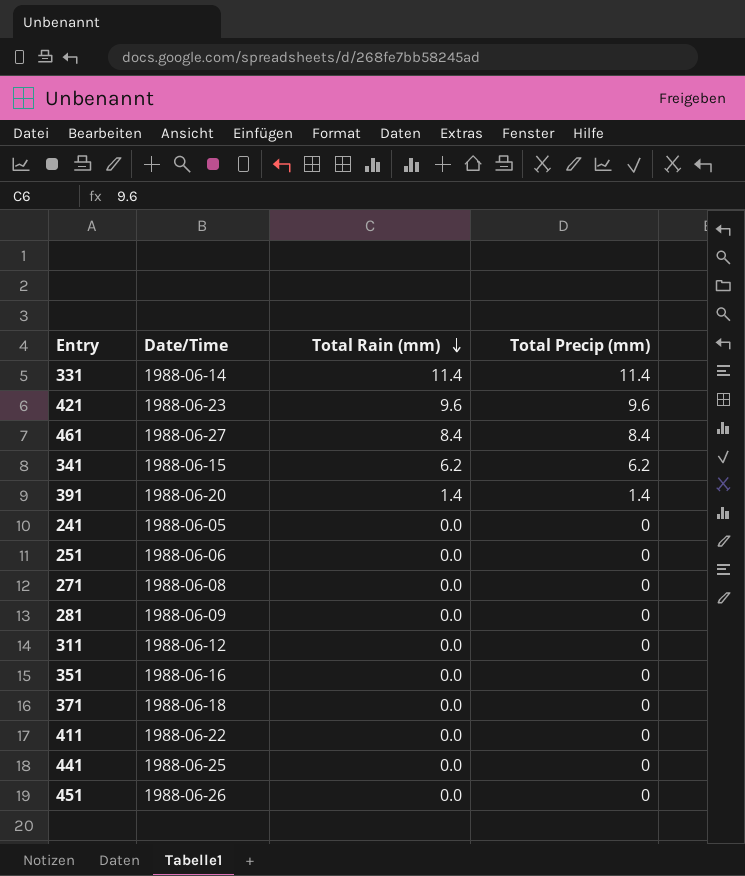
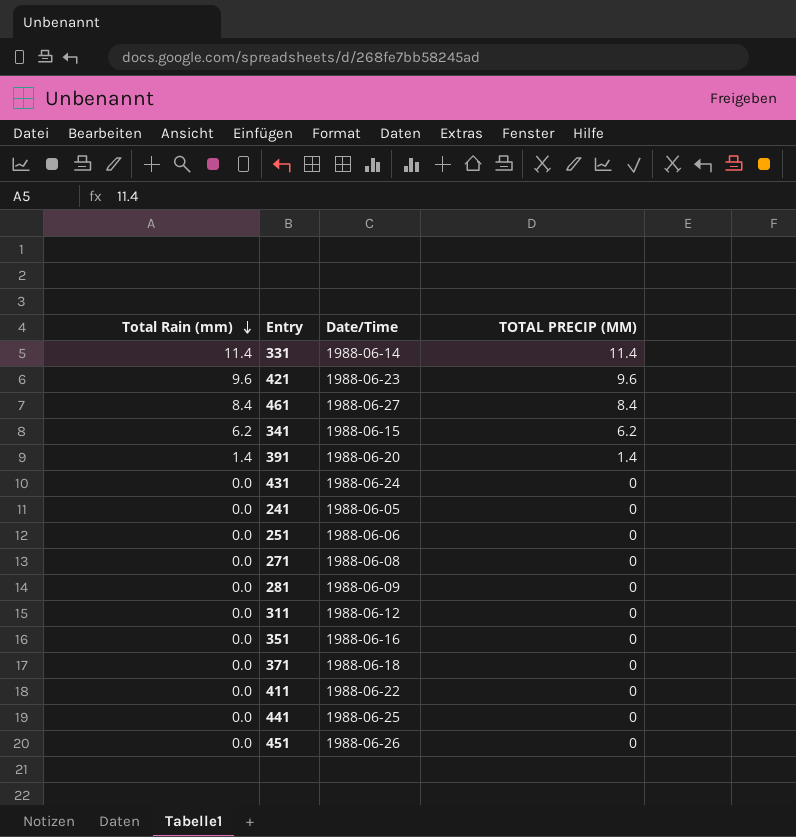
column Total Rain (mm) | position: 3 -> 1
column name: Total Precip (mm) -> TOTAL PRECIP (MM)
row 431: none -> 0.0 | 1988-06-24 | 0

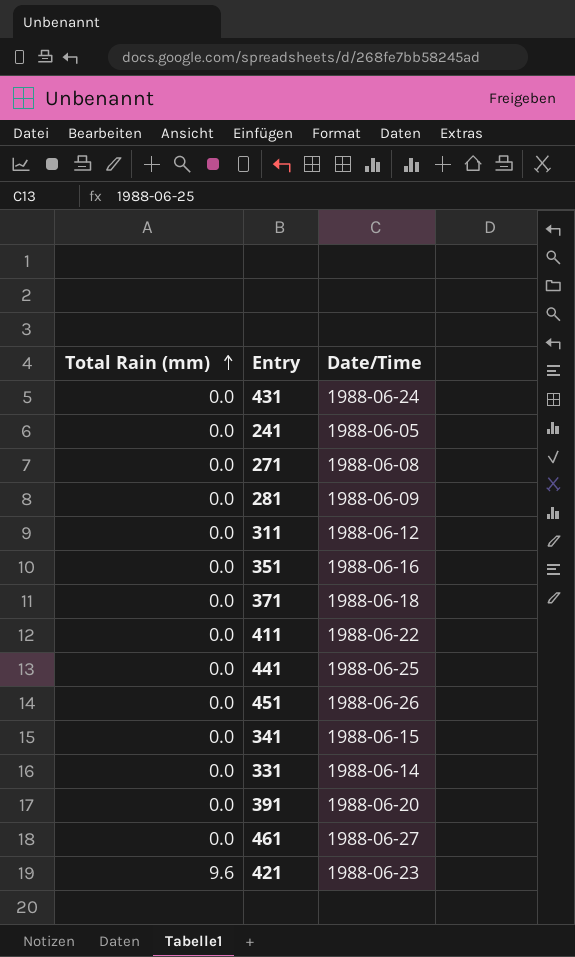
row order: Total Rain (mm) descending -> Total Rain (mm) ascending
column TOTAL PRECIP (MM) | position: 4 -> none
row 251: 0.0 | 1988-06-06 | 0 -> none
341 | Total Rain (mm): 6.2 -> 0.0
331 | Total Rain (mm): 11.4 -> 0.0
391 | Total Rain (mm): 1.4 -> 0.0
461 | Total Rain (mm): 8.4 -> 0.0

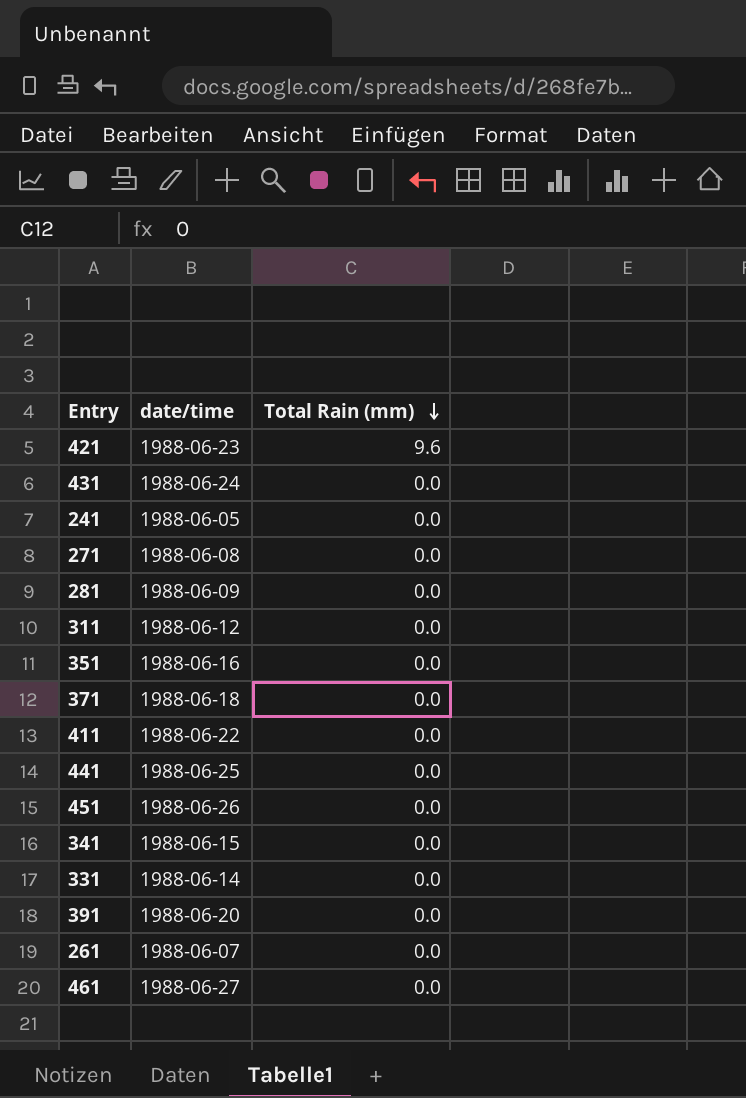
row order: Total Rain (mm) ascending -> Total Rain (mm) descending
column name: Date/Time -> date/time
column Total Rain (mm) | position: 1 -> 3
row 261: none -> 1988-06-07 | 0.0

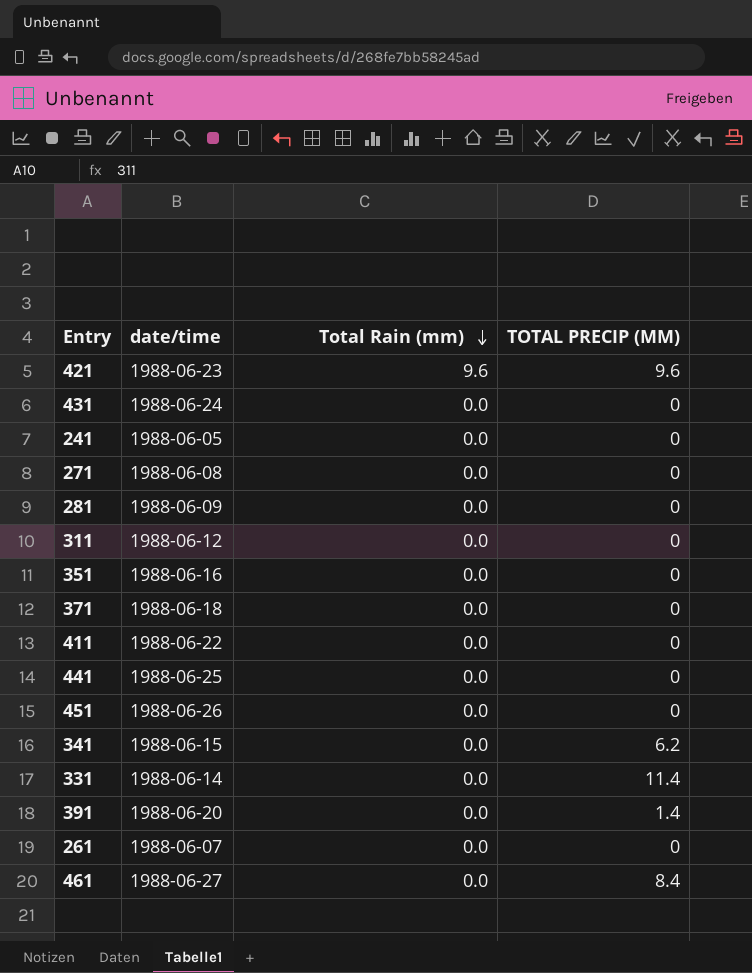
column TOTAL PRECIP (MM) | position: none -> 4

